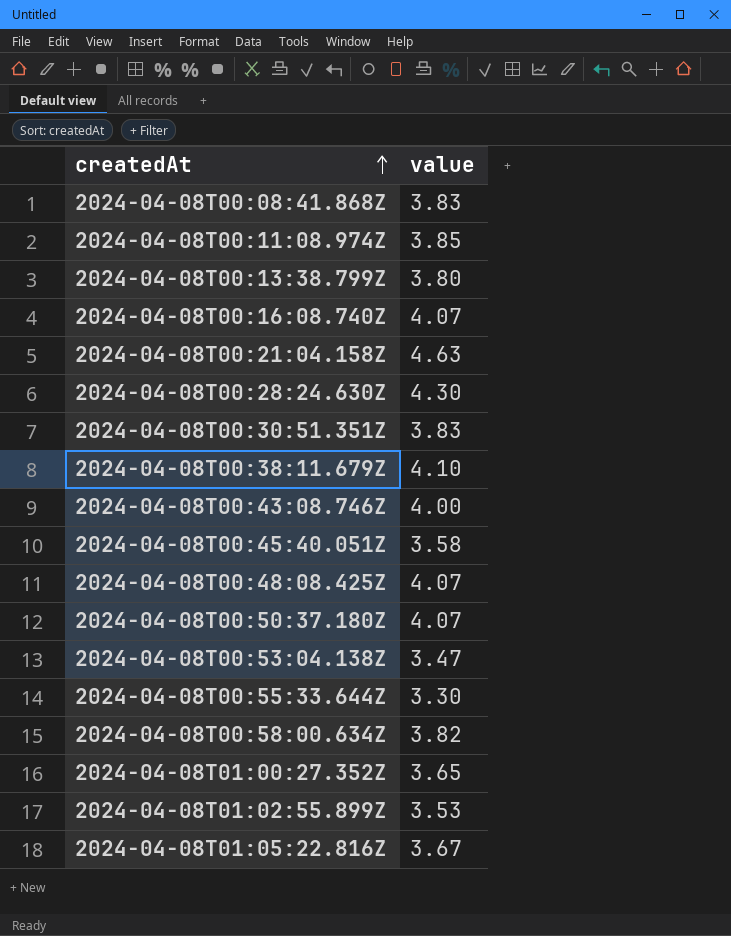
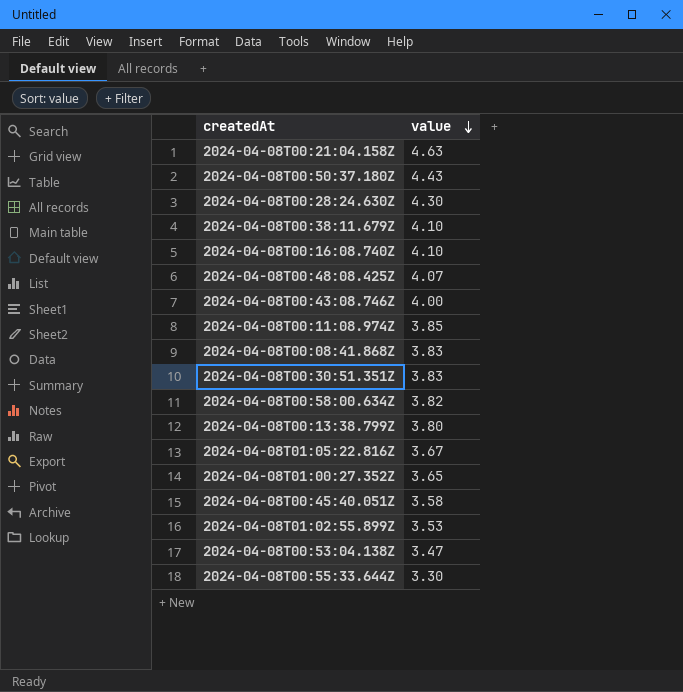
row order: createdAt ascending -> value descending
2024-04-08T00:50:37.180Z | value: 4.07 -> 4.43
2024-04-08T00:16:08.740Z | value: 4.07 -> 4.10

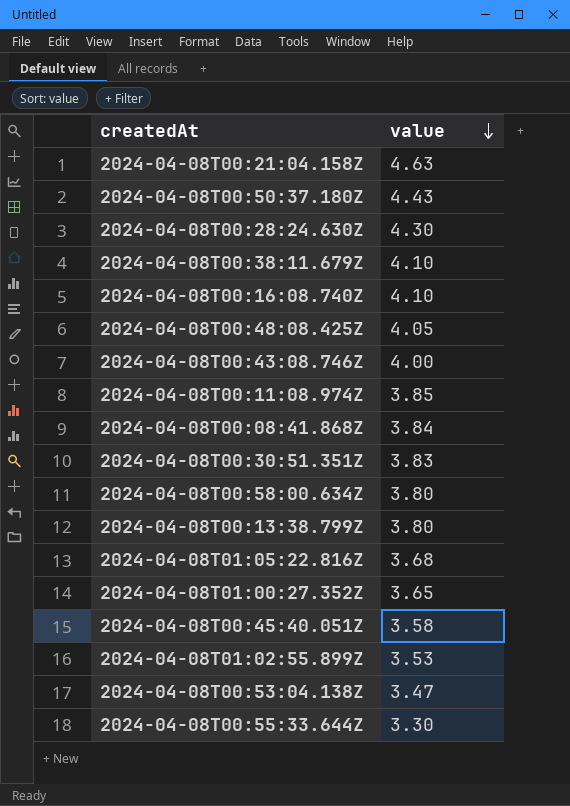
2024-04-08T00:48:08.425Z | value: 4.07 -> 4.05
2024-04-08T00:08:41.868Z | value: 3.83 -> 3.84
2024-04-08T00:58:00.634Z | value: 3.82 -> 3.80
2024-04-08T01:05:22.816Z | value: 3.67 -> 3.68

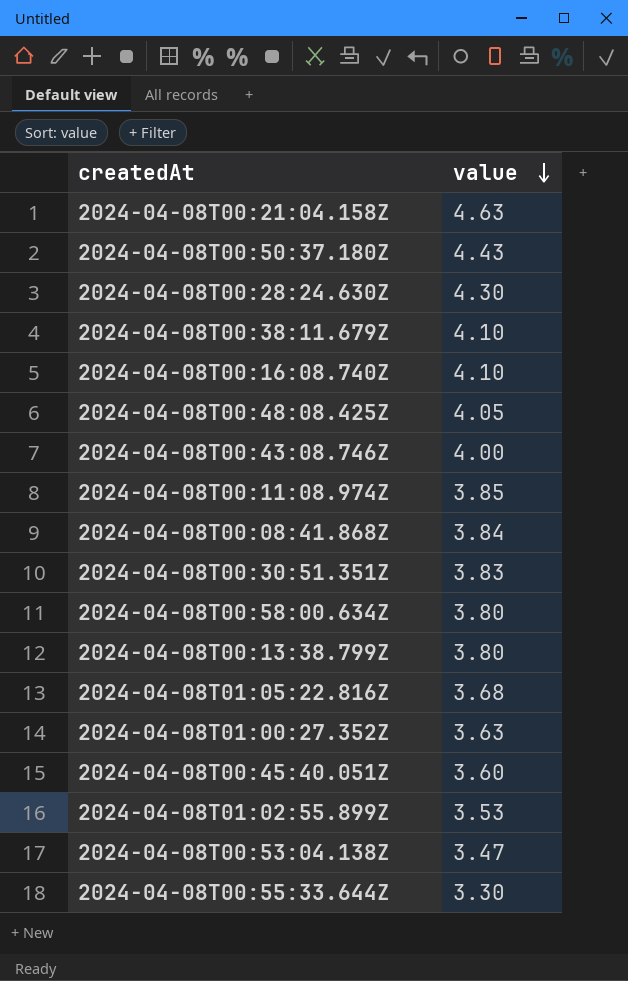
2024-04-08T01:00:27.352Z | value: 3.65 -> 3.63
2024-04-08T00:45:40.051Z | value: 3.58 -> 3.60

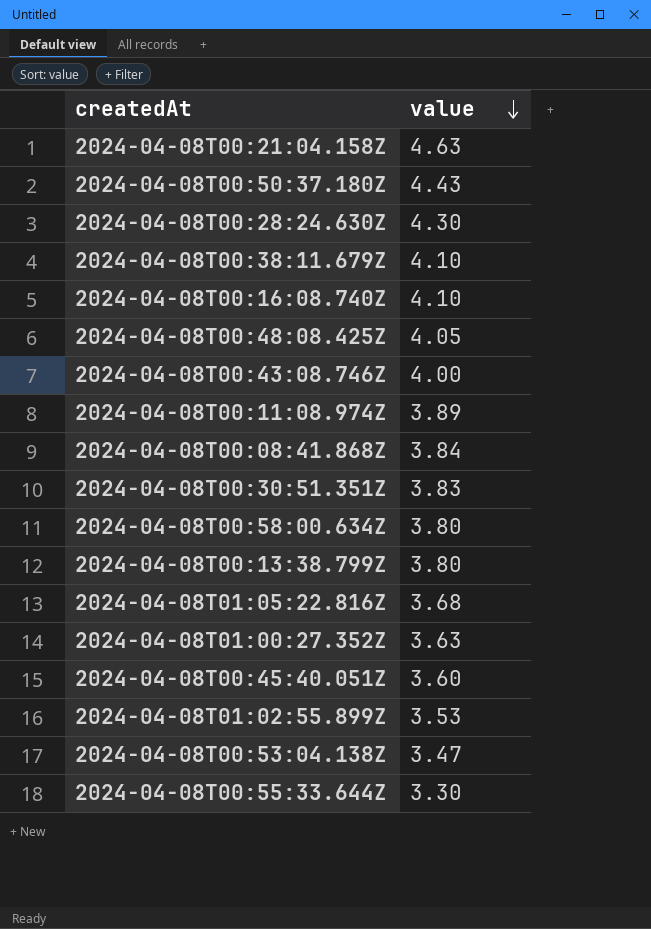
2024-04-08T00:11:08.974Z | value: 3.85 -> 3.89

